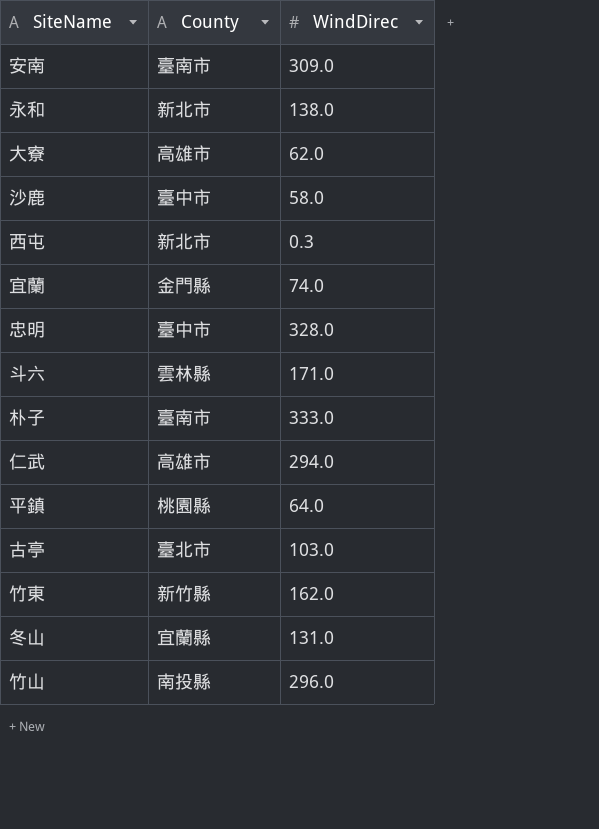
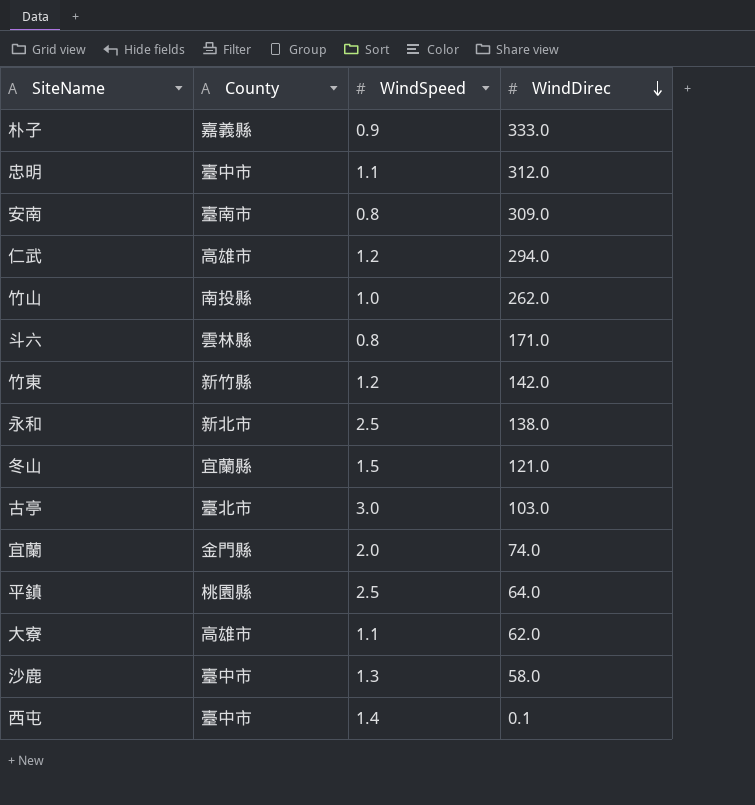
row order: none -> WindDirec descending
column WindSpeed | position: none -> 3
朴子 | County: 臺南市 -> 嘉義縣
忠明 | WindDirec: 328.0 -> 312.0
竹山 | WindDirec: 296.0 -> 262.0
竹東 | WindDirec: 162.0 -> 142.0
冬山 | WindDirec: 131.0 -> 121.0
西屯 | County: 新北市 -> 臺中市
西屯 | WindDirec: 0.3 -> 0.1

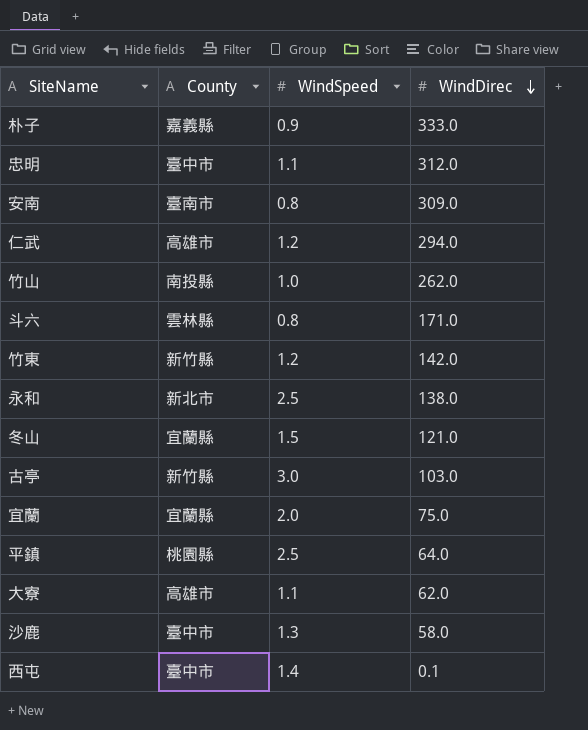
古亭 | County: 臺北市 -> 新竹縣
宜蘭 | County: 金門縣 -> 宜蘭縣
宜蘭 | WindDirec: 74.0 -> 75.0

